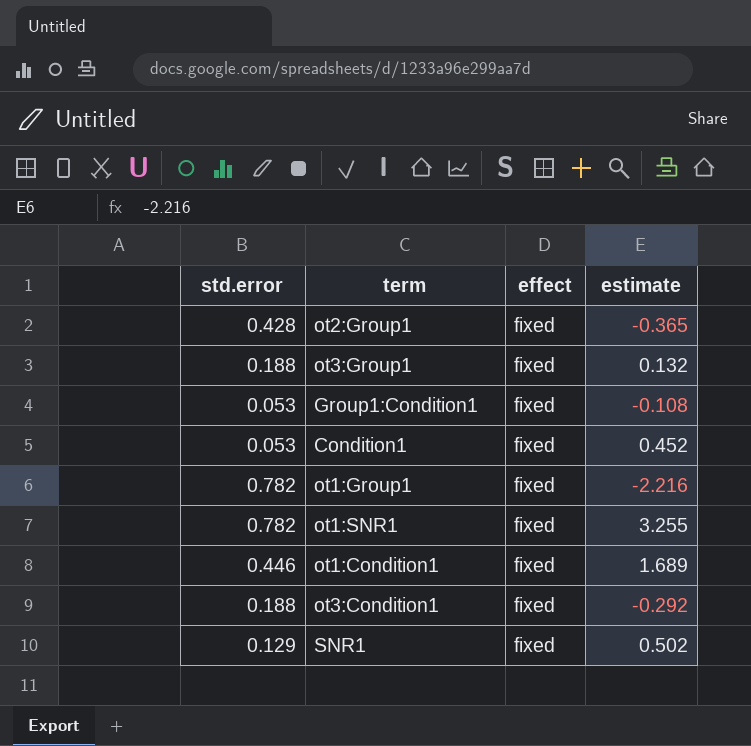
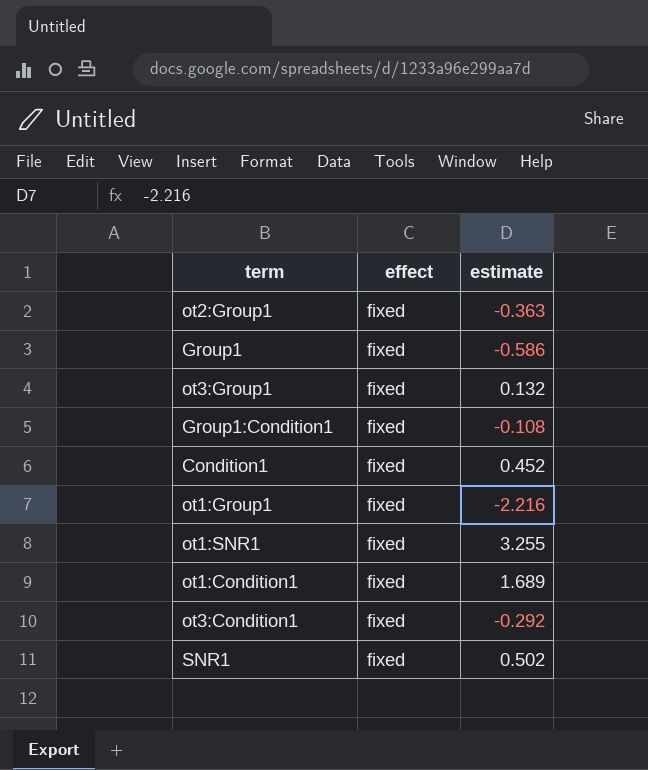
column std.error | position: 1 -> none
ot2:Group1 | estimate: -0.365 -> -0.363
row Group1: none -> fixed | -0.586

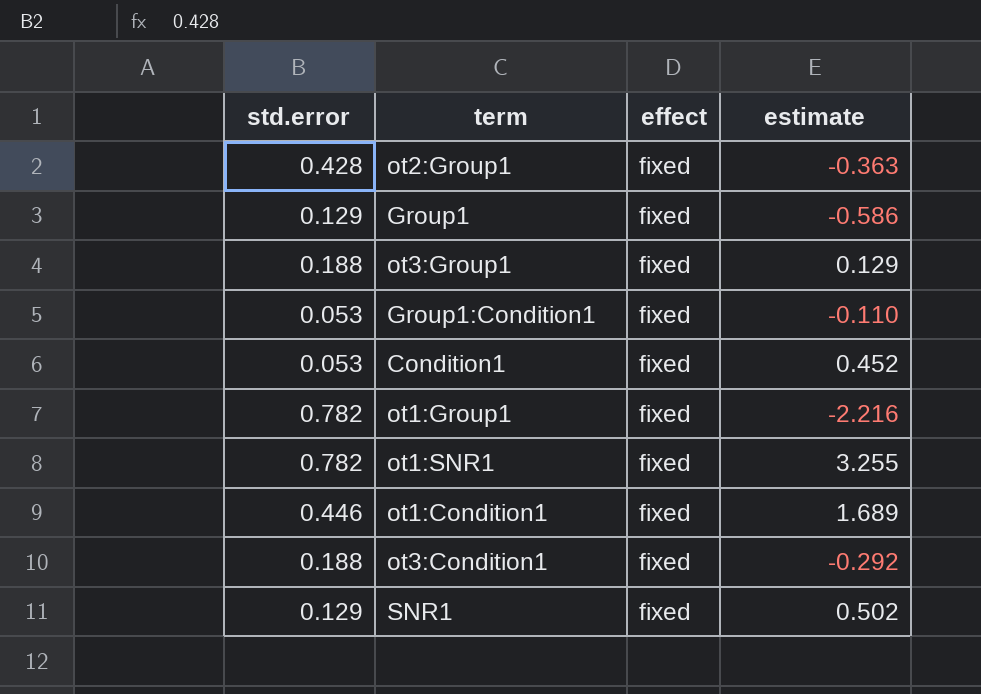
column std.error | position: none -> 1
ot3:Group1 | estimate: 0.132 -> 0.129
Group1:Condition1 | estimate: -0.108 -> -0.110

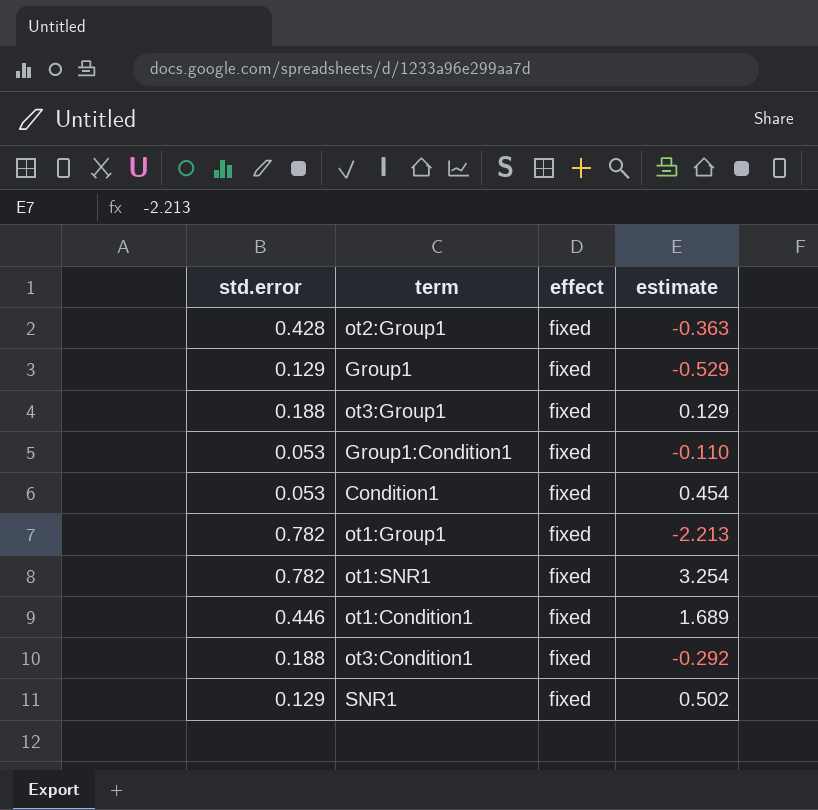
Group1 | estimate: -0.586 -> -0.529
Condition1 | estimate: 0.452 -> 0.454
ot1:Group1 | estimate: -2.216 -> -2.213
ot1:SNR1 | estimate: 3.255 -> 3.254

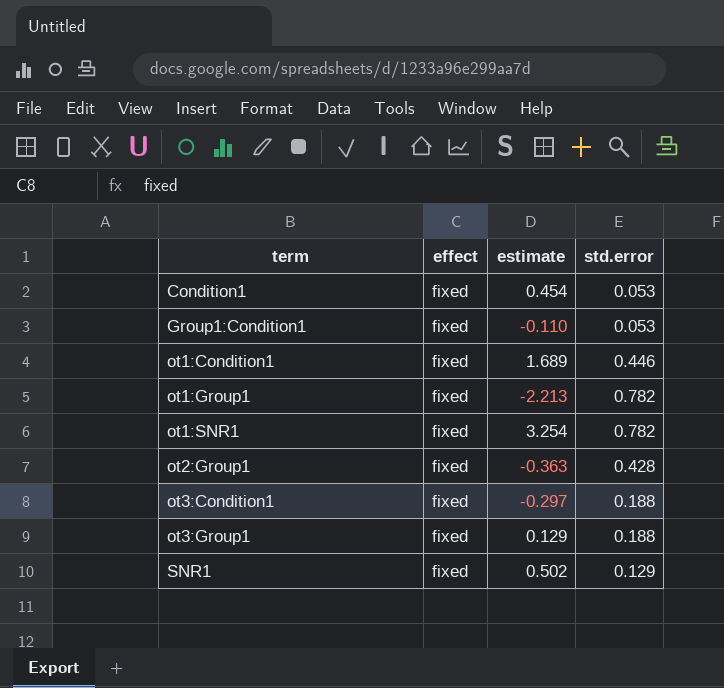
row order: none -> term ascending
column std.error | position: 1 -> 4
row Group1: 0.129 | fixed | -0.529 -> none
ot3:Condition1 | estimate: -0.292 -> -0.297

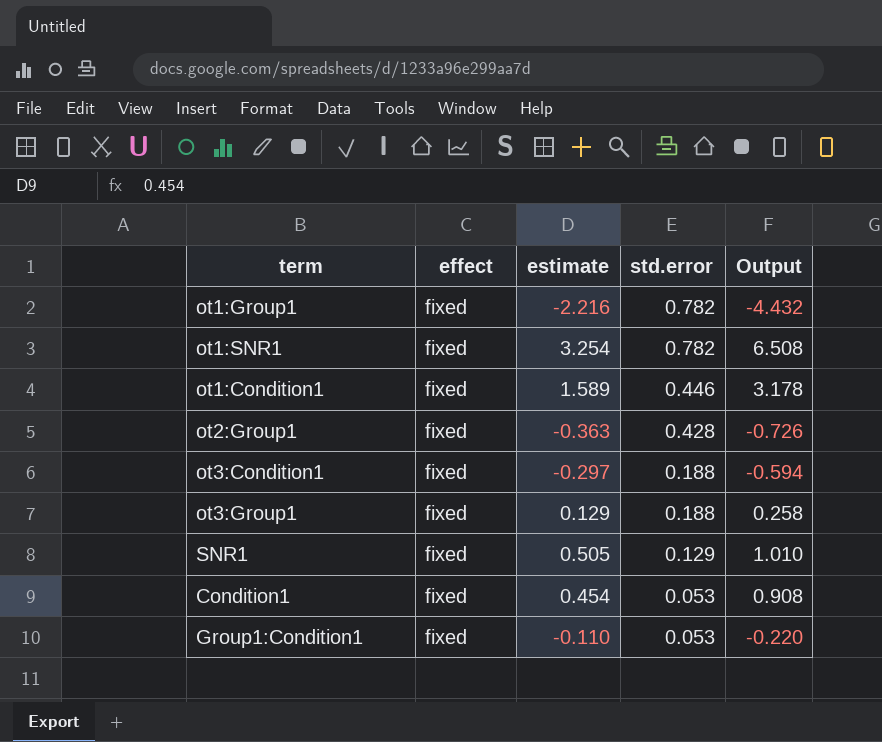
row order: term ascending -> std.error descending
column Output | formula: none -> [estimate] * 2
ot1:Group1 | estimate: -2.213 -> -2.216
ot1:Condition1 | estimate: 1.689 -> 1.589
SNR1 | estimate: 0.502 -> 0.505

